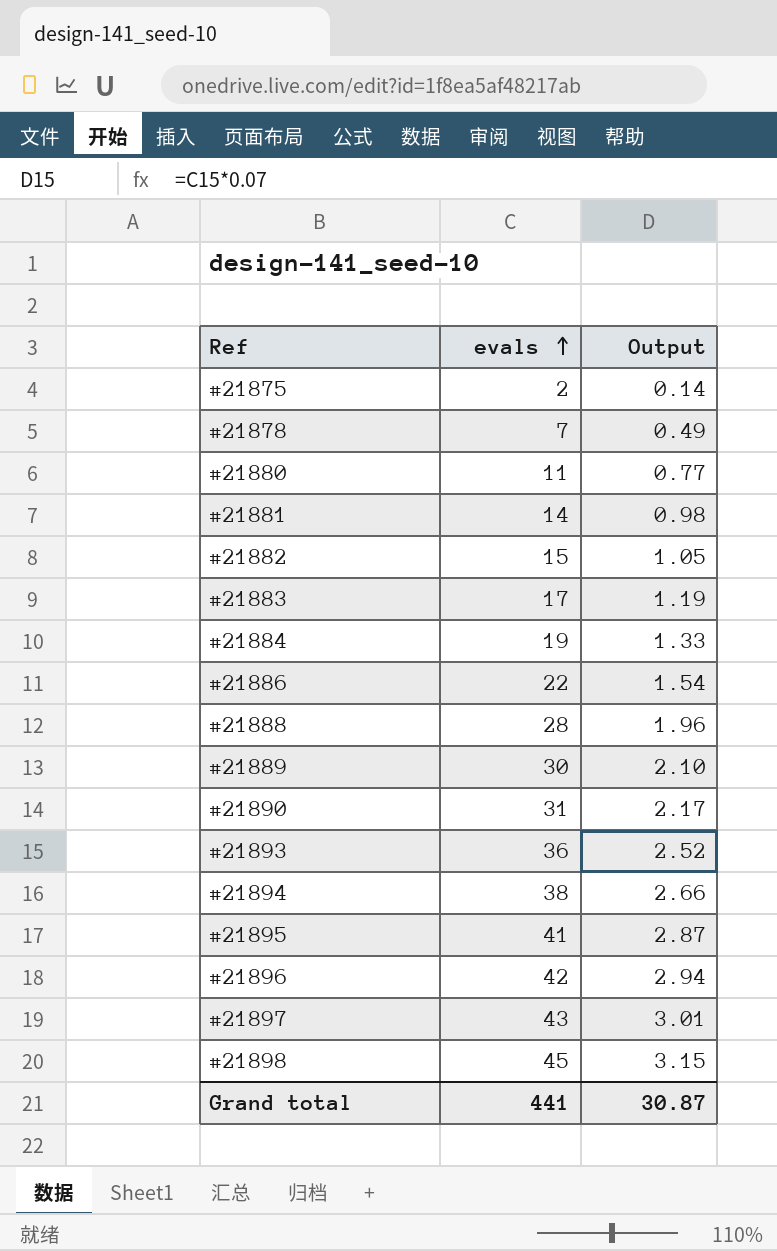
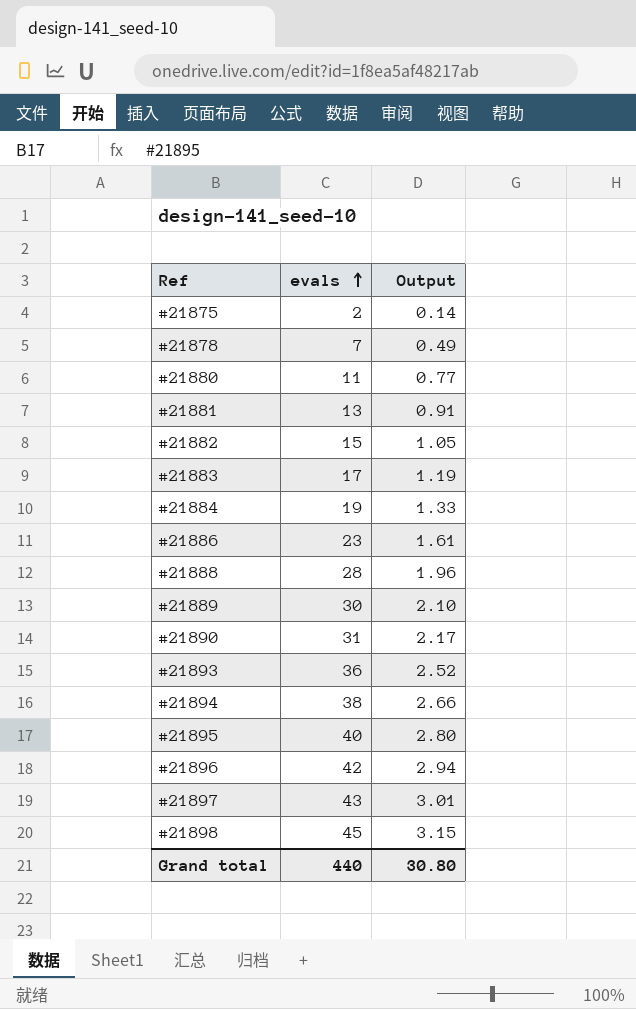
#21881 | evals: 14 -> 13
#21881 | Output: 0.98 -> 0.91
#21886 | evals: 22 -> 23
#21886 | Output: 1.54 -> 1.61
#21895 | evals: 41 -> 40
#21895 | Output: 2.87 -> 2.80
Grand total | evals: 441 -> 440
Grand total | Output: 30.87 -> 30.80

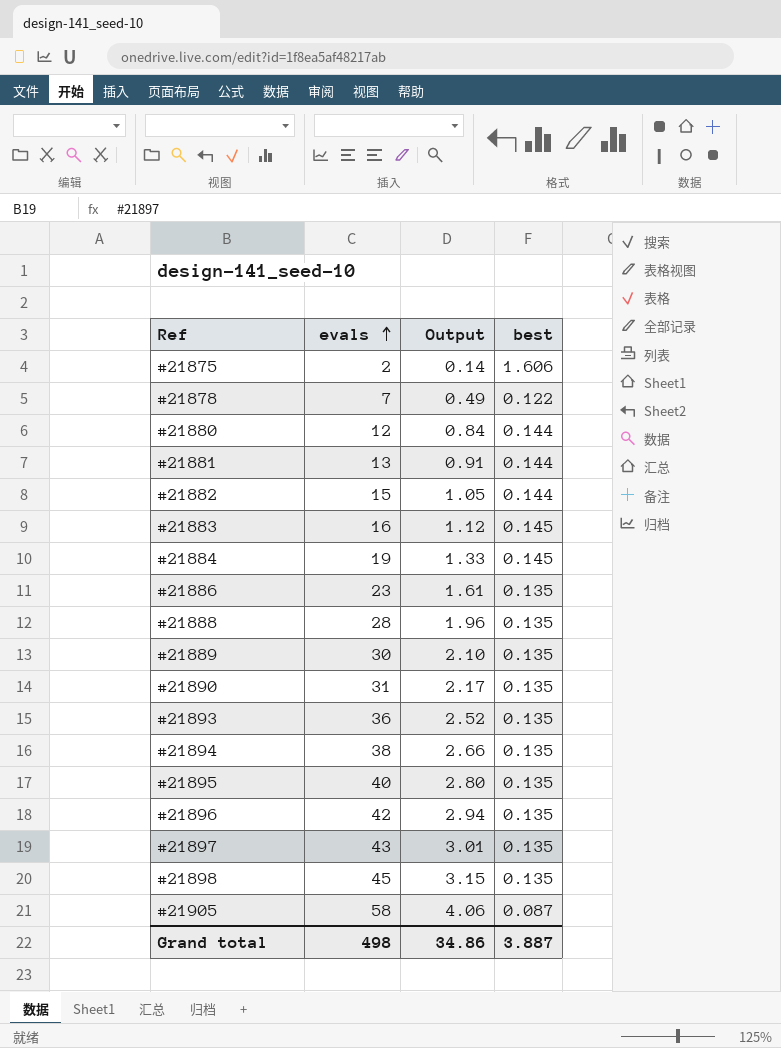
column best | position: none -> 4
#21880 | evals: 11 -> 12
#21880 | Output: 0.77 -> 0.84
#21883 | evals: 17 -> 16
#21883 | Output: 1.19 -> 1.12
row #21905: none -> 58 | 4.06 | 0.087
Grand total | evals: 440 -> 498
Grand total | Output: 30.80 -> 34.86

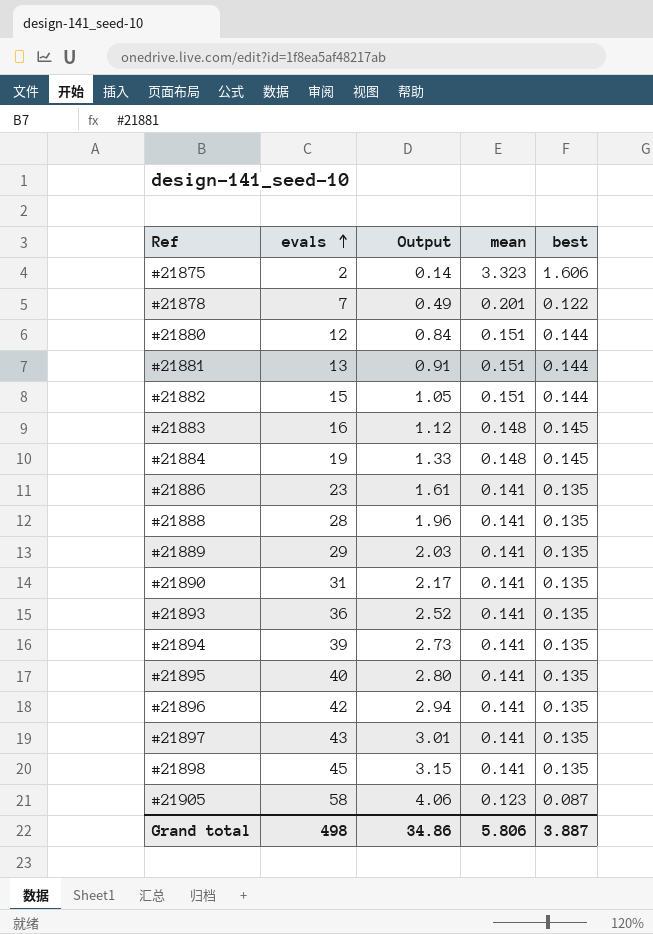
column mean | position: none -> 4
#21889 | evals: 30 -> 29
#21889 | Output: 2.10 -> 2.03
#21894 | evals: 38 -> 39
#21894 | Output: 2.66 -> 2.73

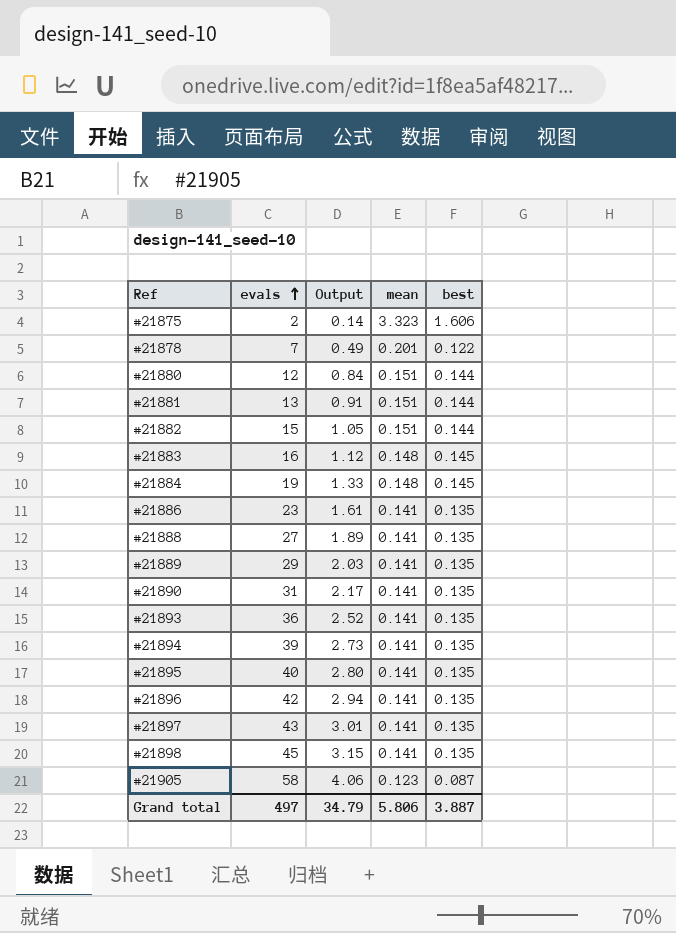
#21888 | evals: 28 -> 27
#21888 | Output: 1.96 -> 1.89
Grand total | evals: 498 -> 497
Grand total | Output: 34.86 -> 34.79

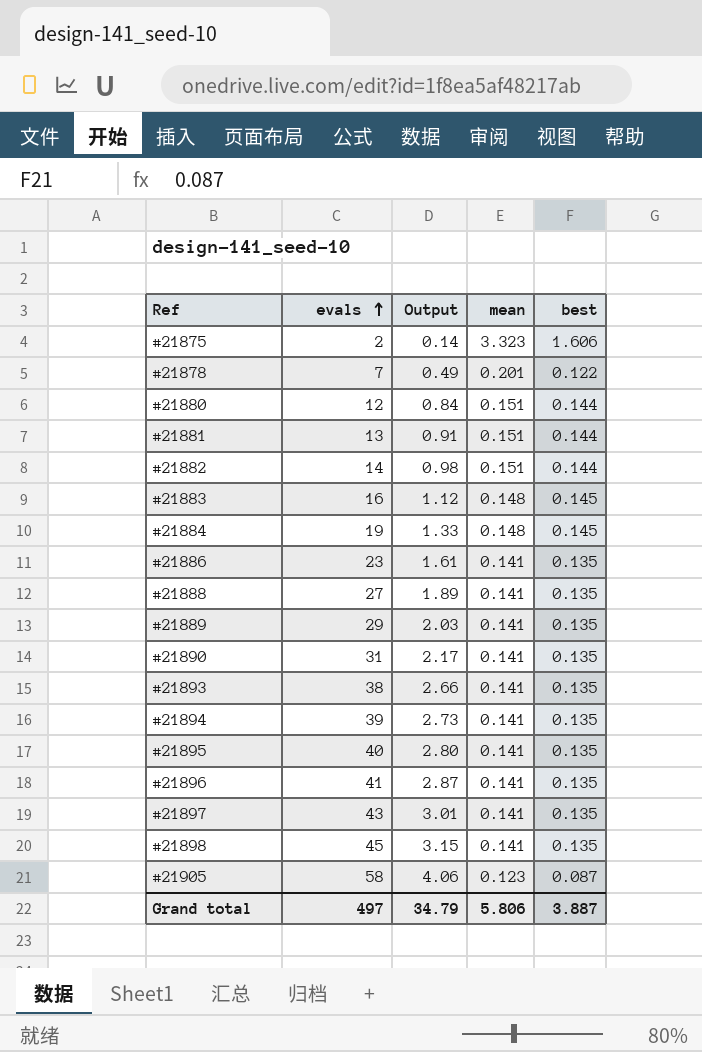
#21882 | evals: 15 -> 14
#21882 | Output: 1.05 -> 0.98
#21893 | evals: 36 -> 38
#21893 | Output: 2.52 -> 2.66
#21896 | evals: 42 -> 41
#21896 | Output: 2.94 -> 2.87

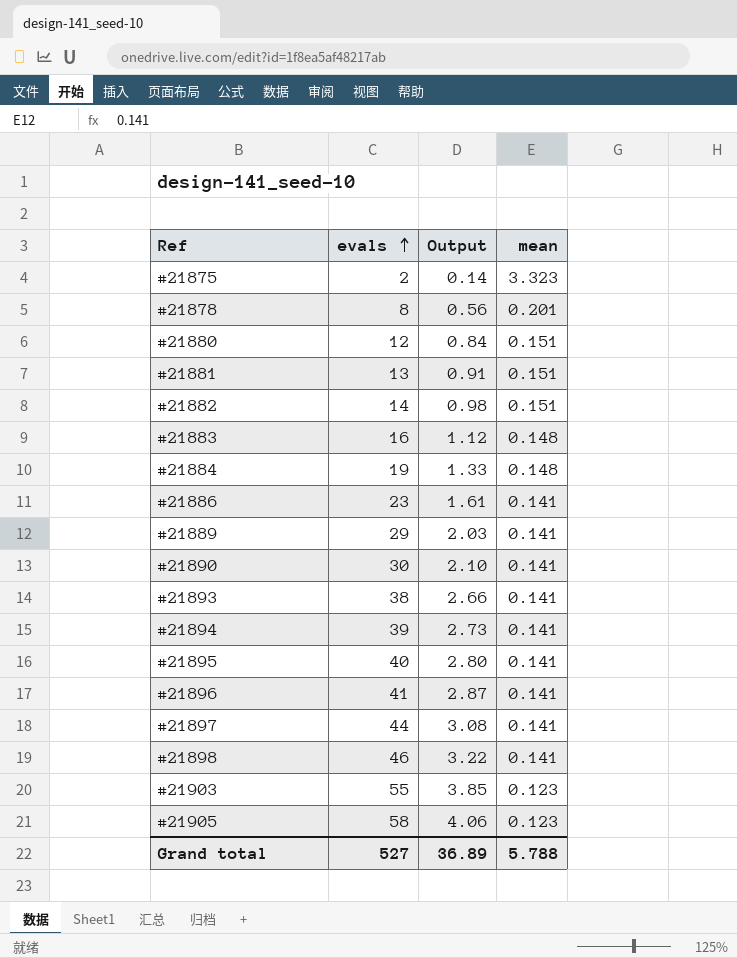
column best | position: 5 -> none
row #21888: 27 | 1.89 | 0.141 | 0.135 -> none
#21878 | evals: 7 -> 8
#21878 | Output: 0.49 -> 0.56
#21890 | evals: 31 -> 30
#21890 | Output: 2.17 -> 2.10
#21897 | evals: 43 -> 44
#21897 | Output: 3.01 -> 3.08
#21898 | evals: 45 -> 46
#21898 | Output: 3.15 -> 3.22
row #21903: none -> 55 | 3.85 | 0.123
Grand total | evals: 497 -> 527
Grand total | Output: 34.79 -> 36.89
Grand total | mean: 5.806 -> 5.788

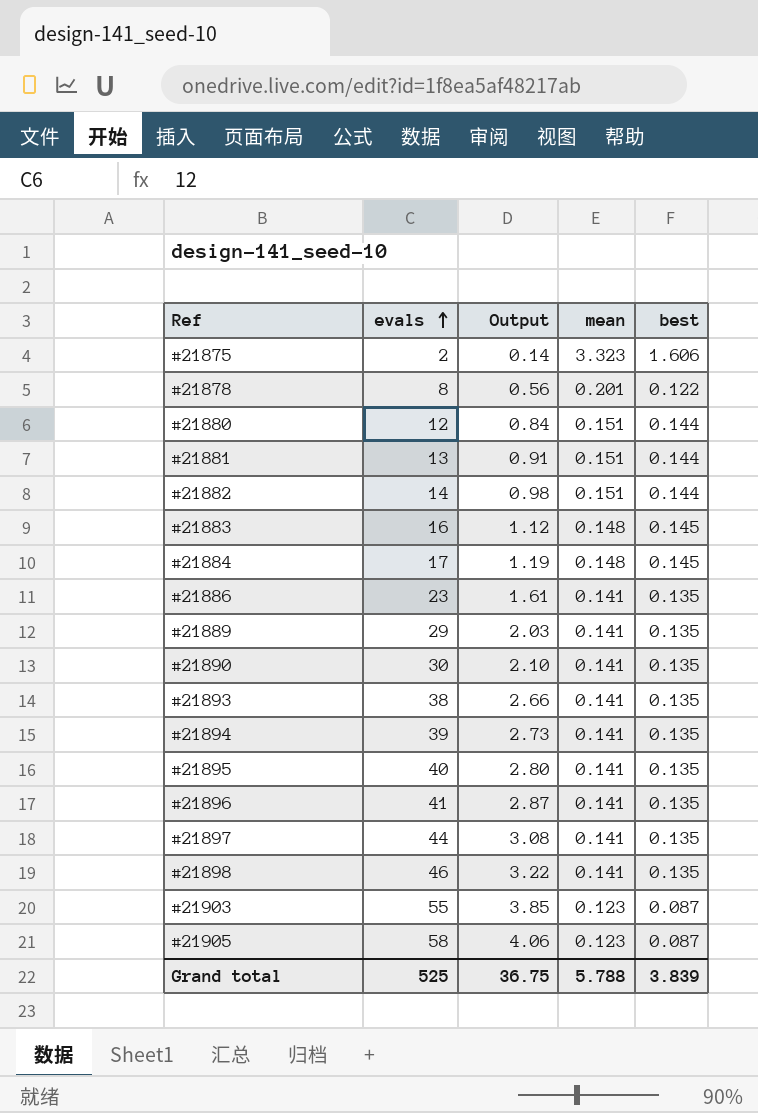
column best | position: none -> 5
#21884 | evals: 19 -> 17
#21884 | Output: 1.33 -> 1.19
Grand total | evals: 527 -> 525
Grand total | Output: 36.89 -> 36.75

